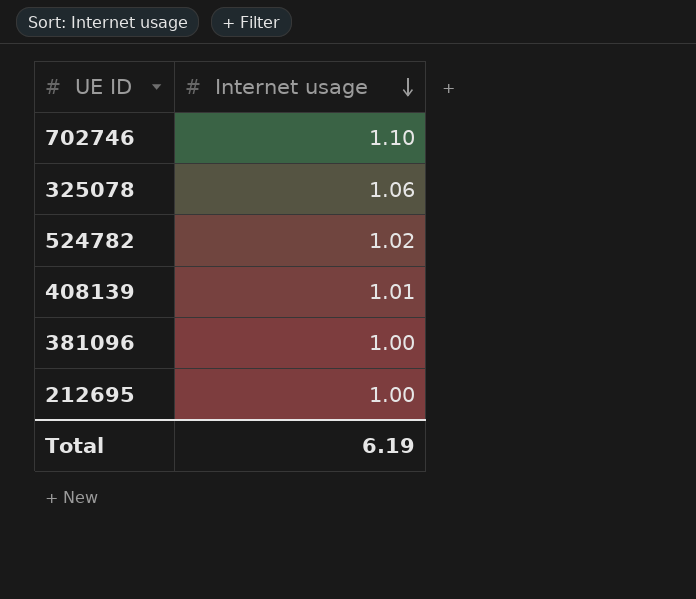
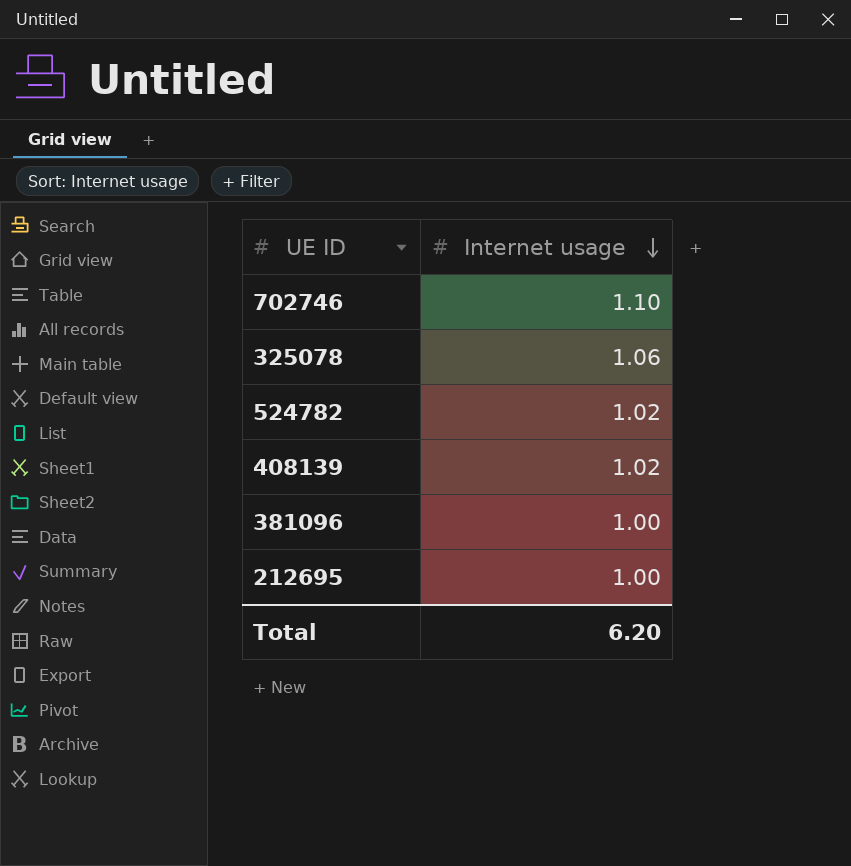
408139 | Internet usage: 1.01 -> 1.02
Total | Internet usage: 6.19 -> 6.20

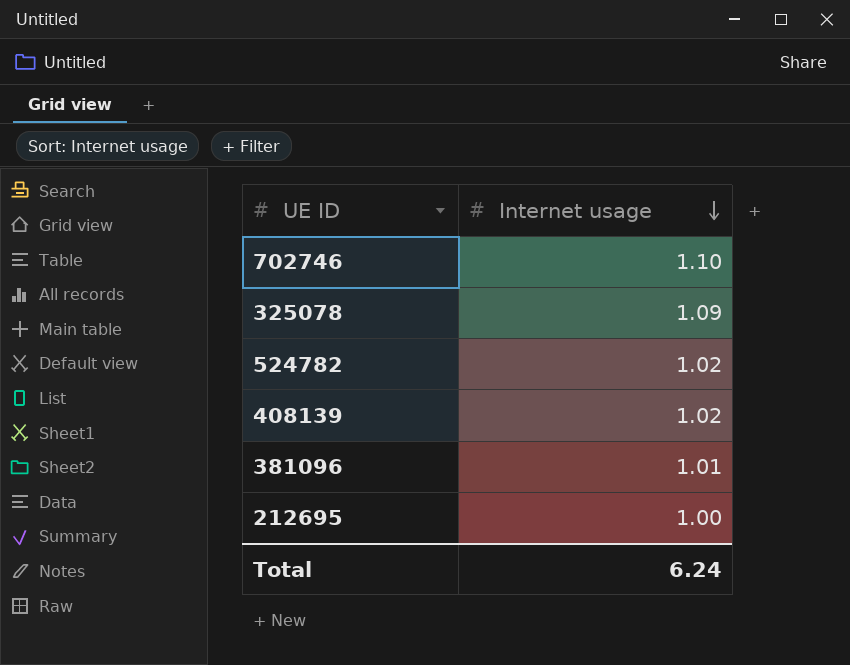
325078 | Internet usage: 1.06 -> 1.09
381096 | Internet usage: 1.00 -> 1.01
Total | Internet usage: 6.20 -> 6.24

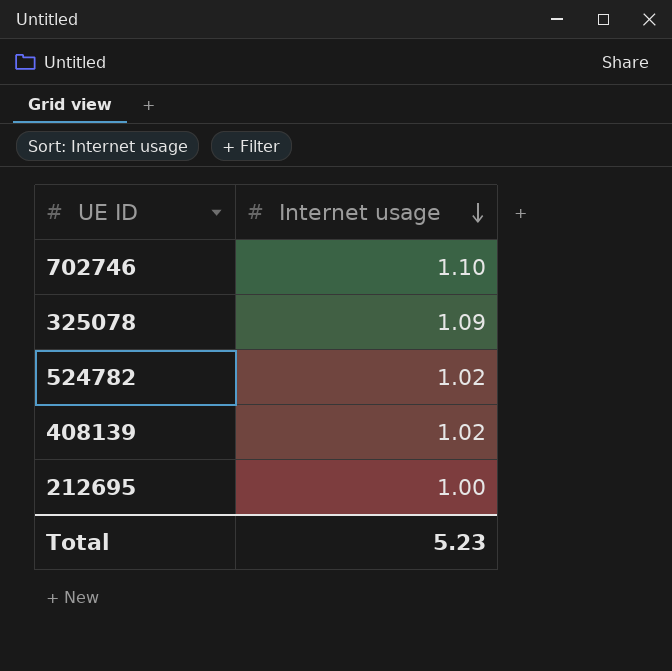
row 381096: 1.01 -> none
Total | Internet usage: 6.24 -> 5.23

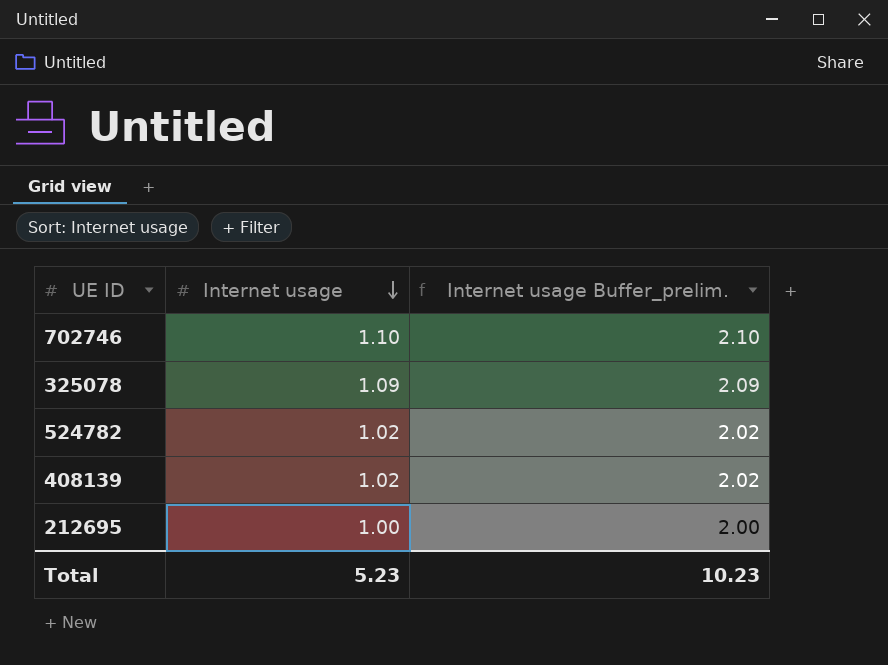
column Internet usage Buffer_prelim. | formula: none -> [Internet usage] + 1

